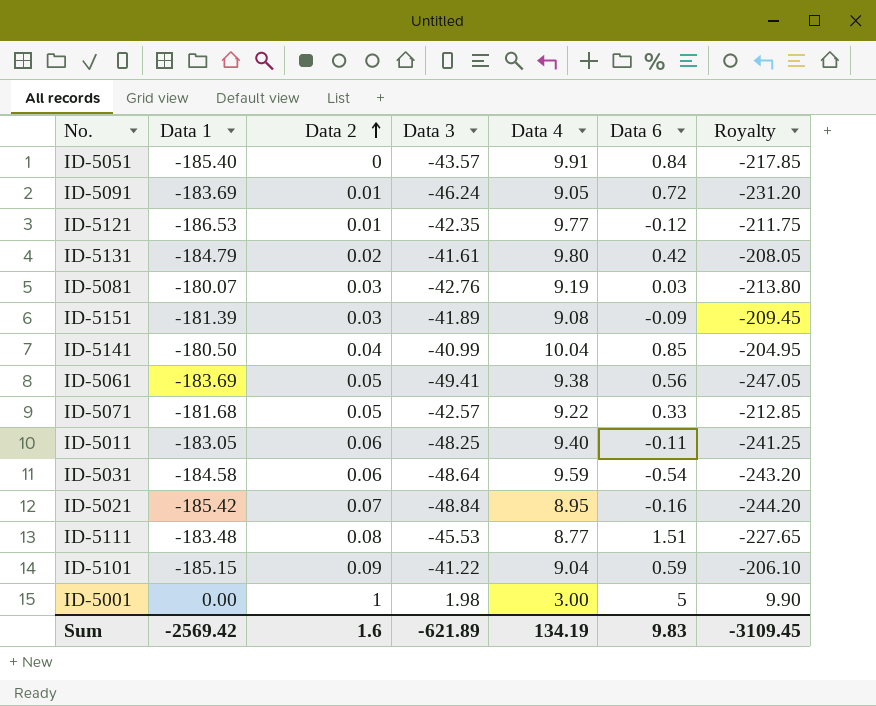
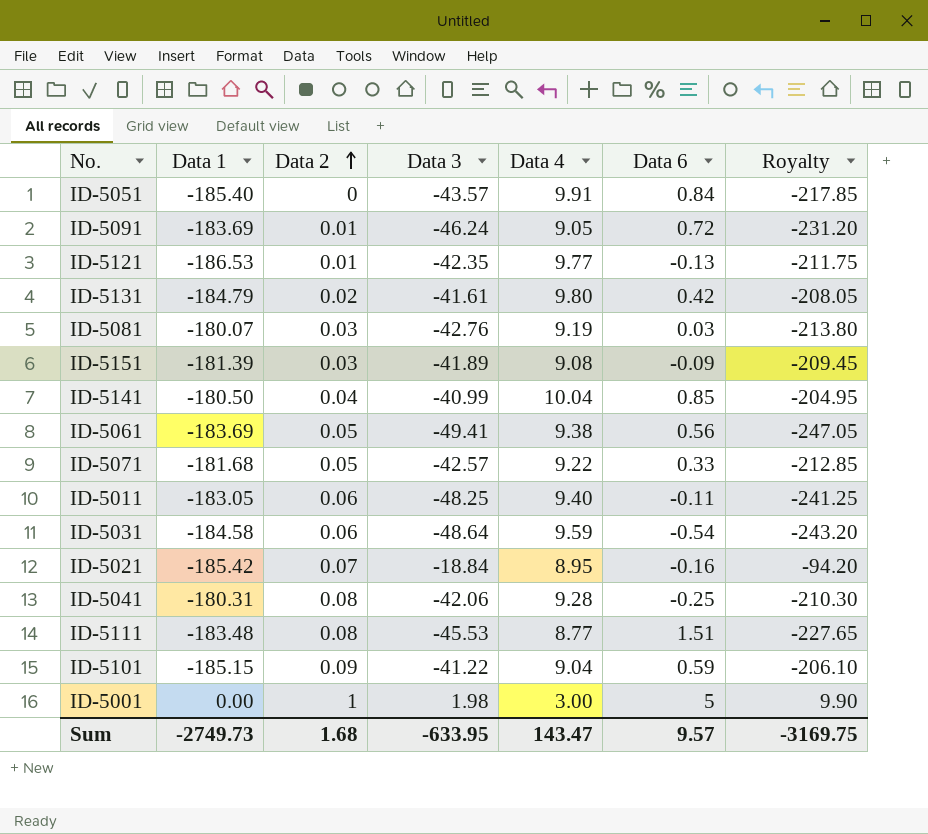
ID-5121 | Data 6: -0.12 -> -0.13
ID-5021 | Data 3: -48.84 -> -18.84
ID-5021 | Royalty: -244.20 -> -94.20
row ID-5041: none -> -180.31 | 0.08 | -42.06 | 9.28 | -0.25 | -210.30
Sum | Data 1: -2569.42 -> -2749.73
Sum | Data 2: 1.6 -> 1.68
Sum | Data 3: -621.89 -> -633.95
Sum | Data 4: 134.19 -> 143.47
Sum | Data 6: 9.83 -> 9.57
Sum | Royalty: -3109.45 -> -3169.75

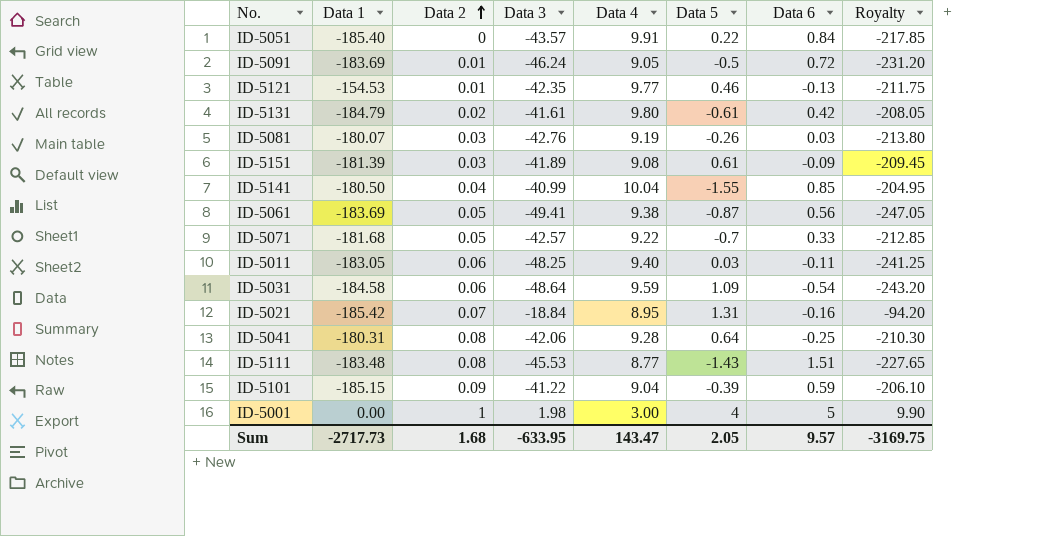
column Data 5 | position: none -> 6
ID-5121 | Data 1: -186.53 -> -154.53
Sum | Data 1: -2749.73 -> -2717.73

